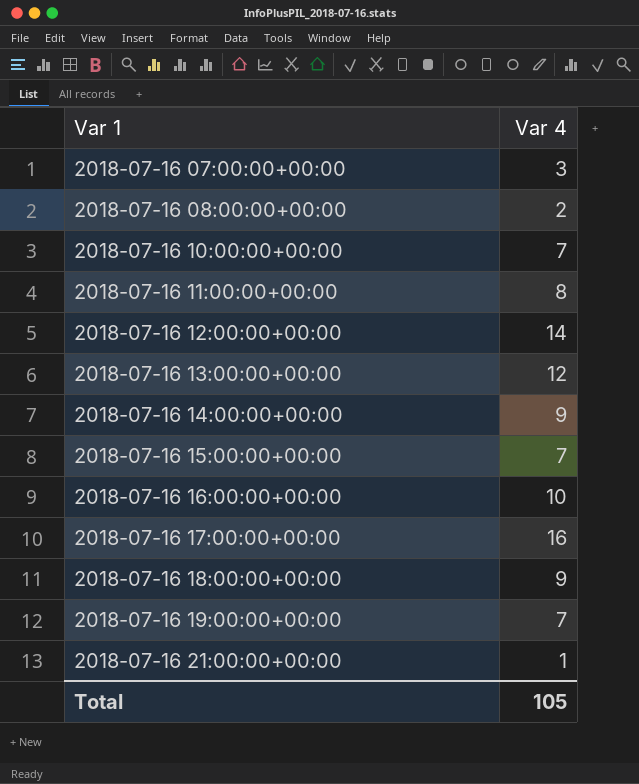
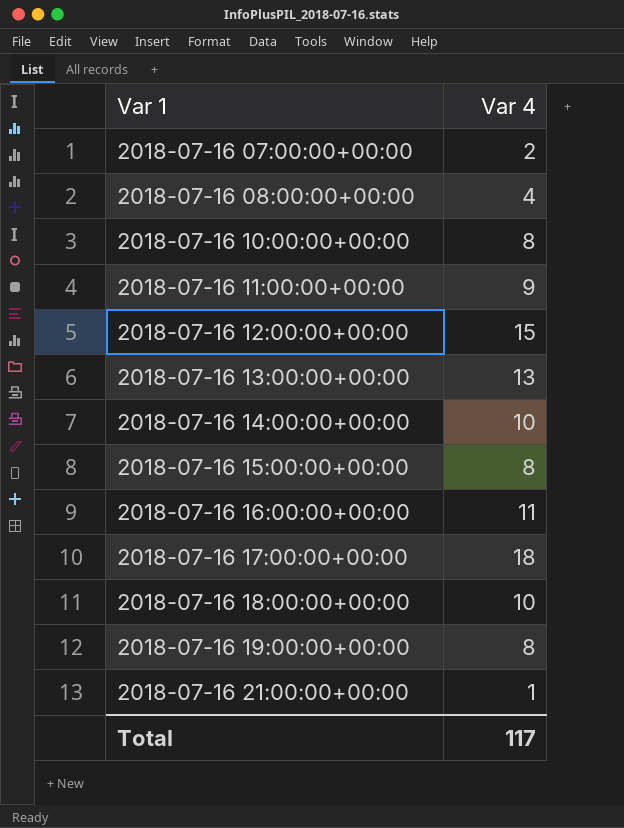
2018-07-16 07:00:00+00:00 | Var 4: 3 -> 2
2018-07-16 08:00:00+00:00 | Var 4: 2 -> 4
2018-07-16 10:00:00+00:00 | Var 4: 7 -> 8
2018-07-16 11:00:00+00:00 | Var 4: 8 -> 9
2018-07-16 12:00:00+00:00 | Var 4: 14 -> 15
2018-07-16 13:00:00+00:00 | Var 4: 12 -> 13
2018-07-16 14:00:00+00:00 | Var 4: 9 -> 10
2018-07-16 15:00:00+00:00 | Var 4: 7 -> 8
2018-07-16 16:00:00+00:00 | Var 4: 10 -> 11
2018-07-16 17:00:00+00:00 | Var 4: 16 -> 18
2018-07-16 18:00:00+00:00 | Var 4: 9 -> 10
2018-07-16 19:00:00+00:00 | Var 4: 7 -> 8
Total | Var 4: 105 -> 117

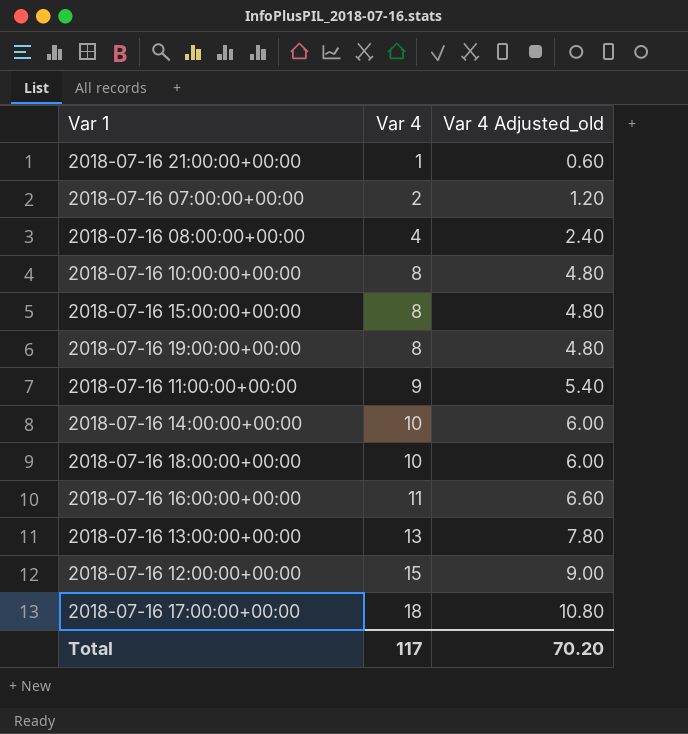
row order: Var 1 ascending -> Var 4 ascending
column Var 4 Adjusted_old | formula: none -> [Var 4] * 0.6

